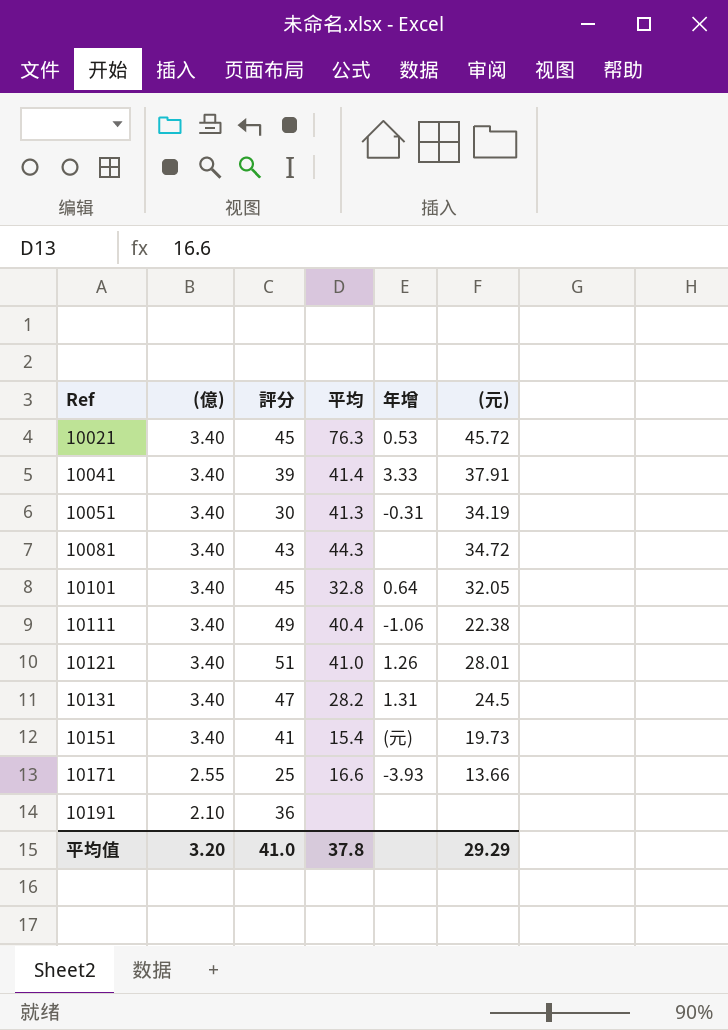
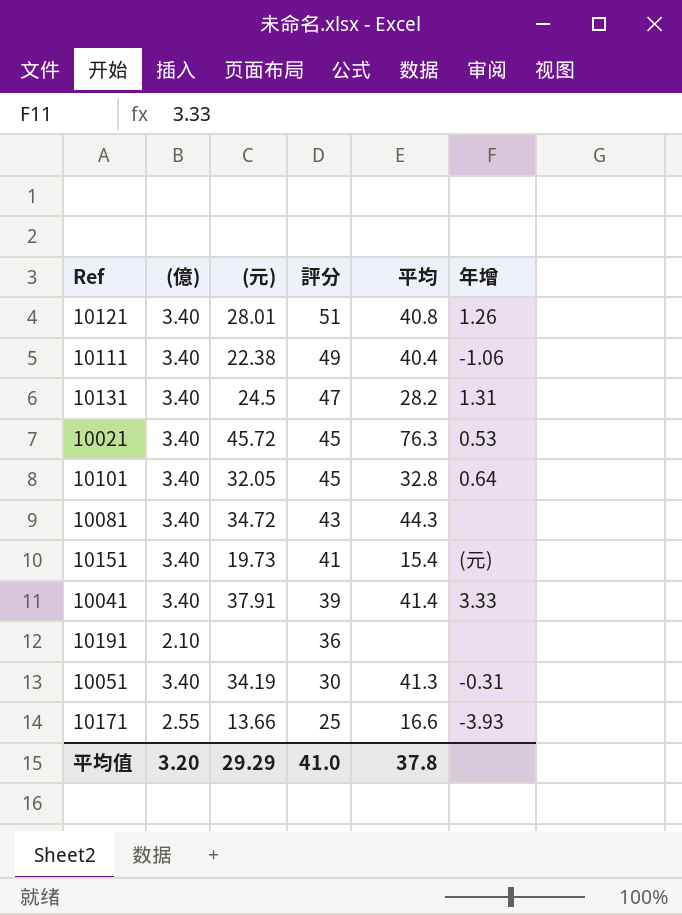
row order: Ref ascending -> 評分 descending
column (元) | position: 6 -> 3
10121 | 平均: 41.0 -> 40.8

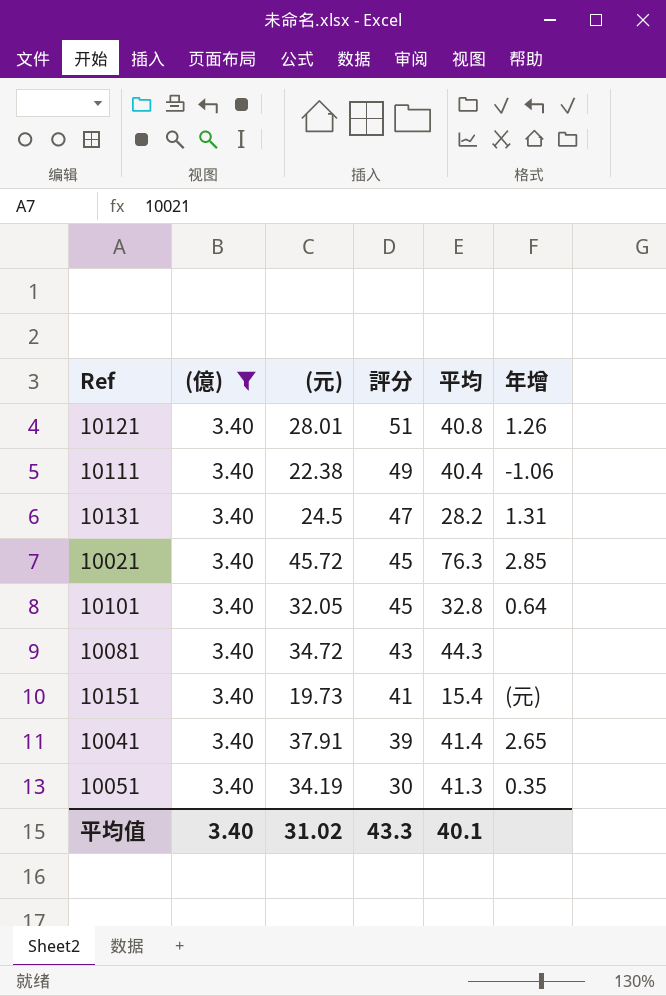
filter: none -> (億) = 3.40
10021 | 年增: 0.53 -> 2.85
10041 | 年增: 3.33 -> 2.65
10051 | 年增: -0.31 -> 0.35
平均值 | (億): 3.20 -> 3.40
平均值 | (元): 29.29 -> 31.02
平均值 | 評分: 41.0 -> 43.3
平均值 | 平均: 37.8 -> 40.1

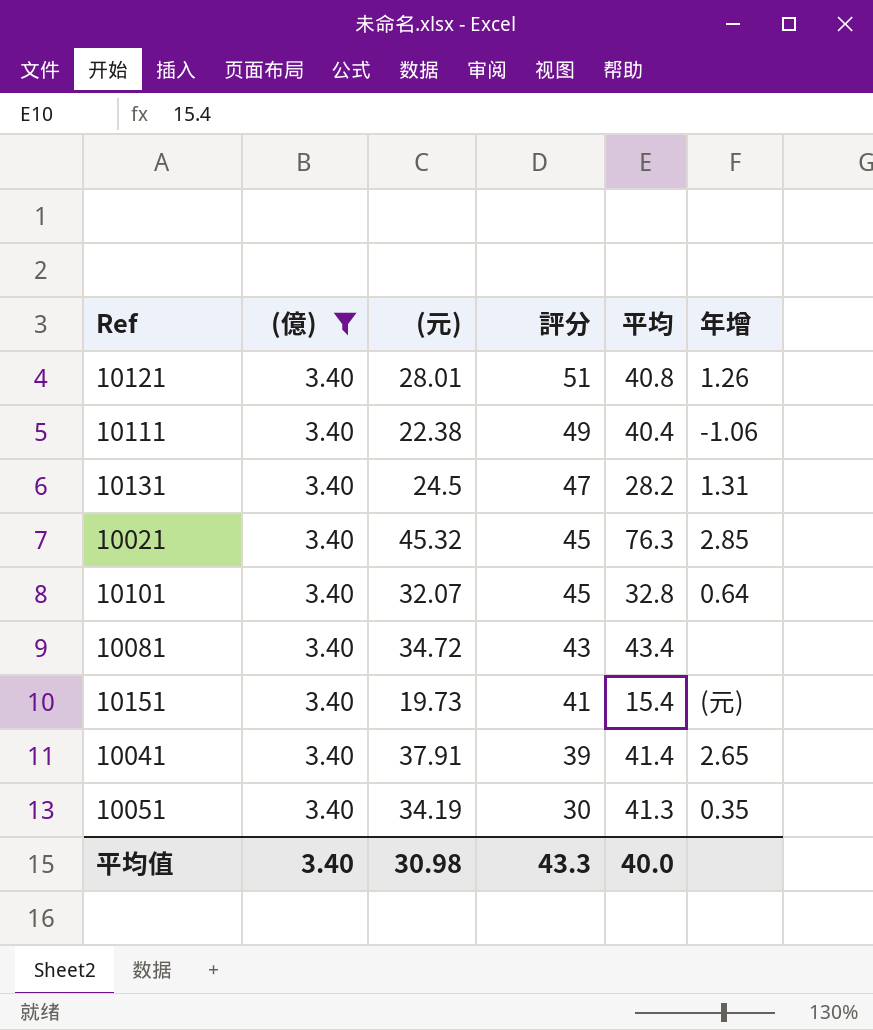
10021 | (元): 45.72 -> 45.32
10101 | (元): 32.05 -> 32.07
10081 | 平均: 44.3 -> 43.4
平均值 | (元): 31.02 -> 30.98
平均值 | 平均: 40.1 -> 40.0

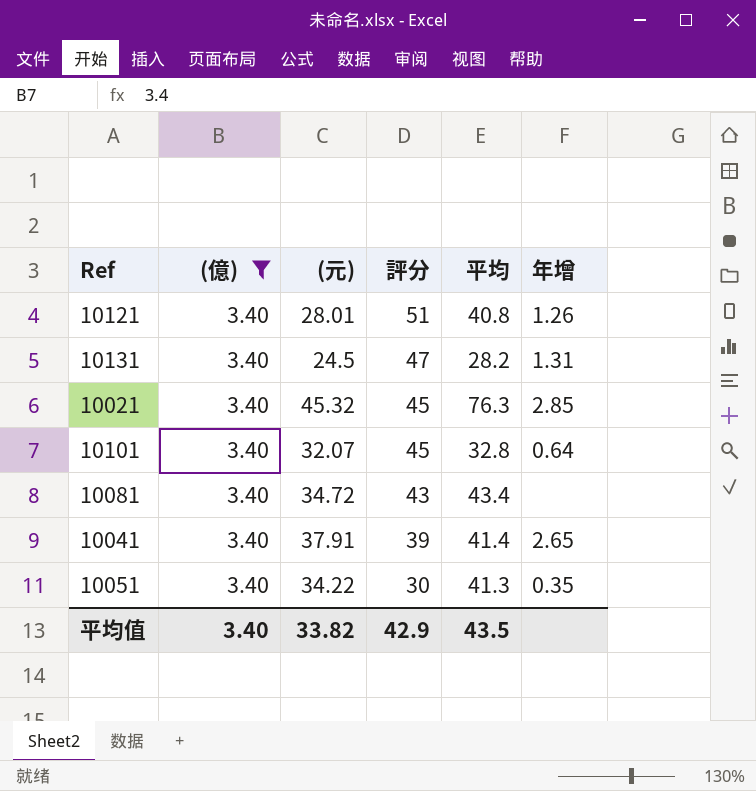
row 10111: 3.40 | 22.38 | 49 | 40.4 | -1.06 -> none
row 10151: 3.40 | 19.73 | 41 | 15.4 | (元) -> none
10051 | (元): 34.19 -> 34.22
平均值 | (元): 30.98 -> 33.82
平均值 | 評分: 43.3 -> 42.9
平均值 | 平均: 40.0 -> 43.5

